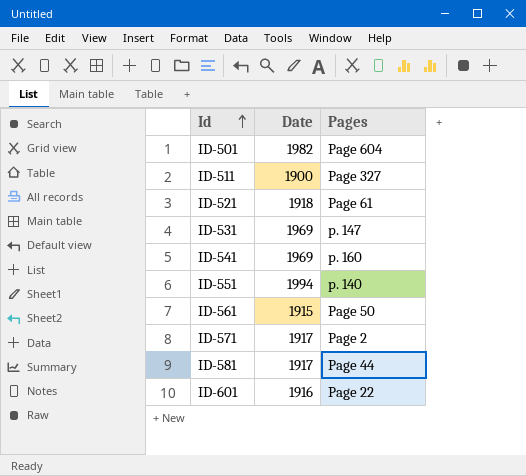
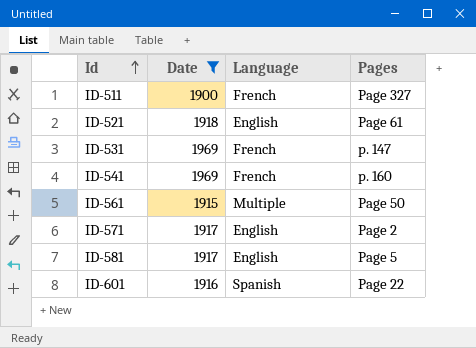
filter: none -> Date <= 1969
column Language | position: none -> 3
ID-581 | Pages: Page 44 -> Page 5

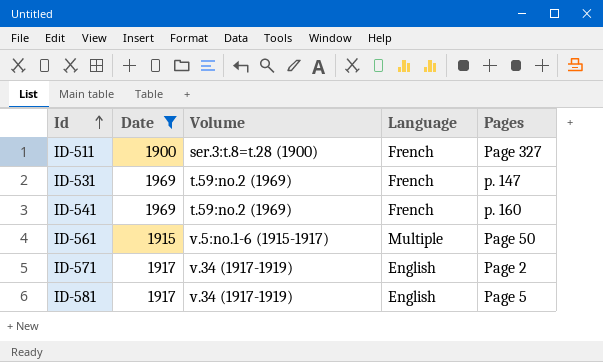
column Volume | position: none -> 3
row ID-521: 1918 | English | Page 61 -> none
row ID-601: 1916 | Spanish | Page 22 -> none

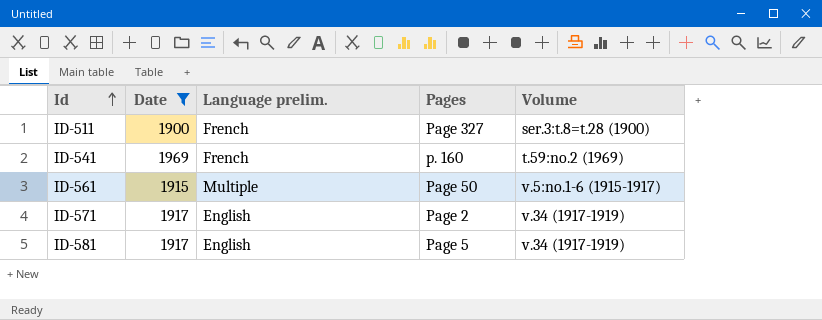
column name: Language -> Language prelim.
column Volume | position: 3 -> 5
row ID-531: 1969 | t.59:no.2 (1969) | French | p. 147 -> none

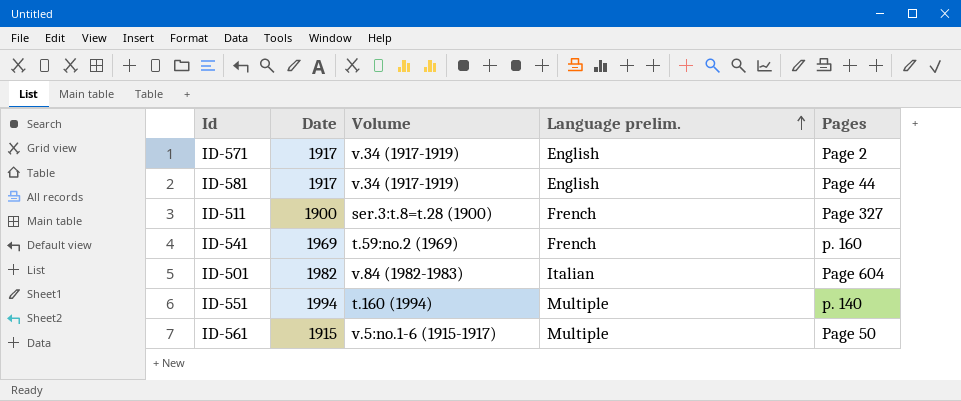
filter: Date <= 1969 -> none
row order: Id ascending -> Language prelim. ascending
column Volume | position: 5 -> 3
ID-581 | Pages: Page 5 -> Page 44

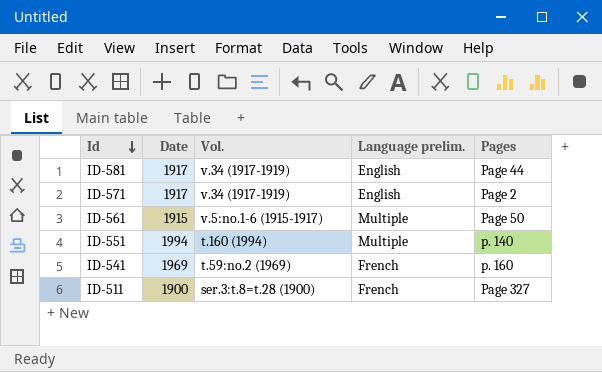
row order: Language prelim. ascending -> Id descending
column name: Volume -> Vol.
row ID-501: 1982 | v.84 (1982-1983) | Italian | Page 604 -> none

